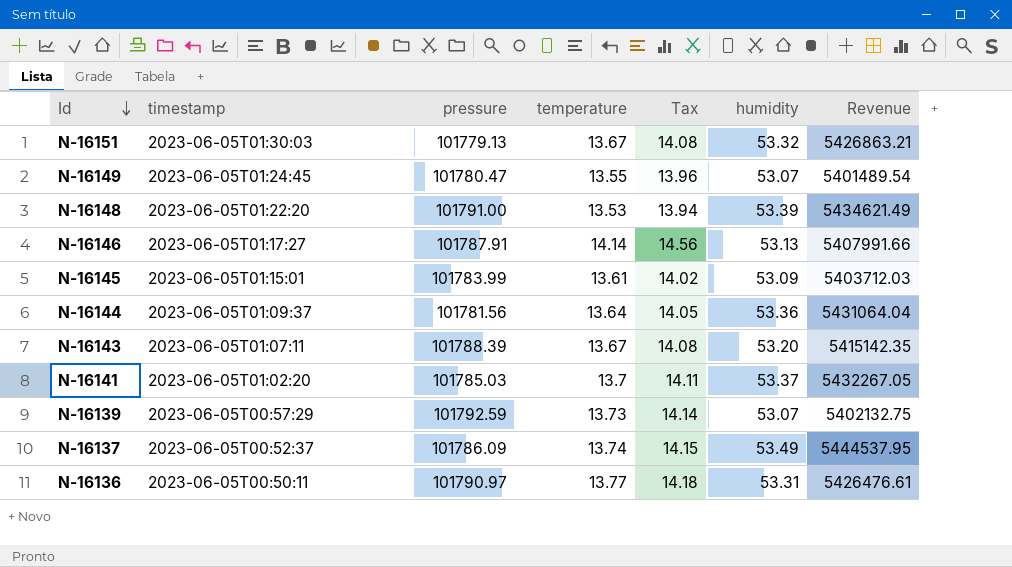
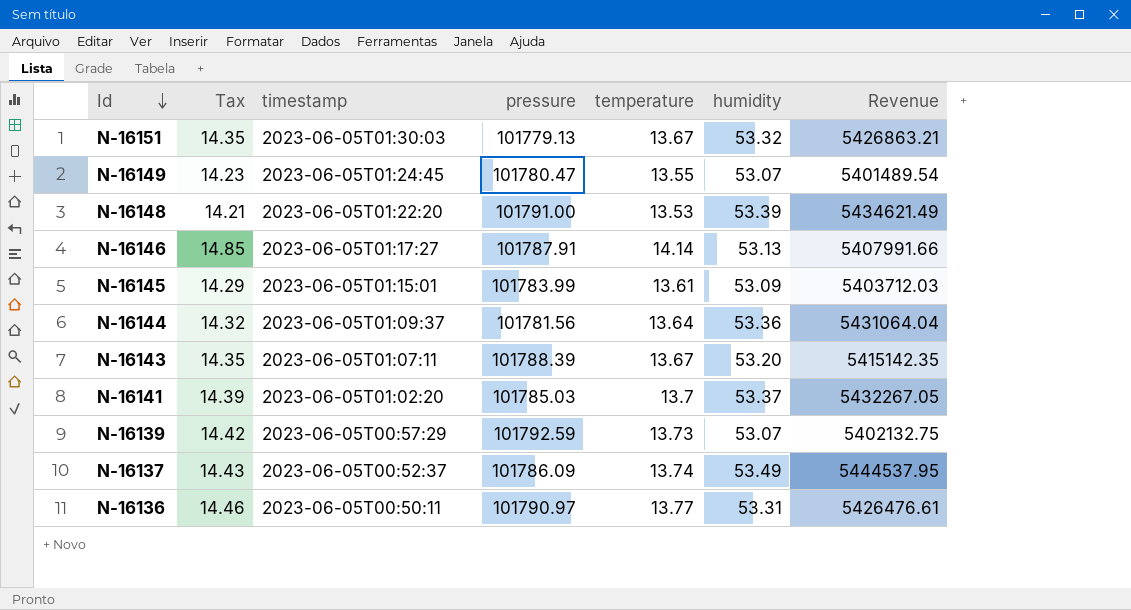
column Tax | formula: [temperature] * 1.03 -> [temperature] * 1.05
column Tax | position: 5 -> 2

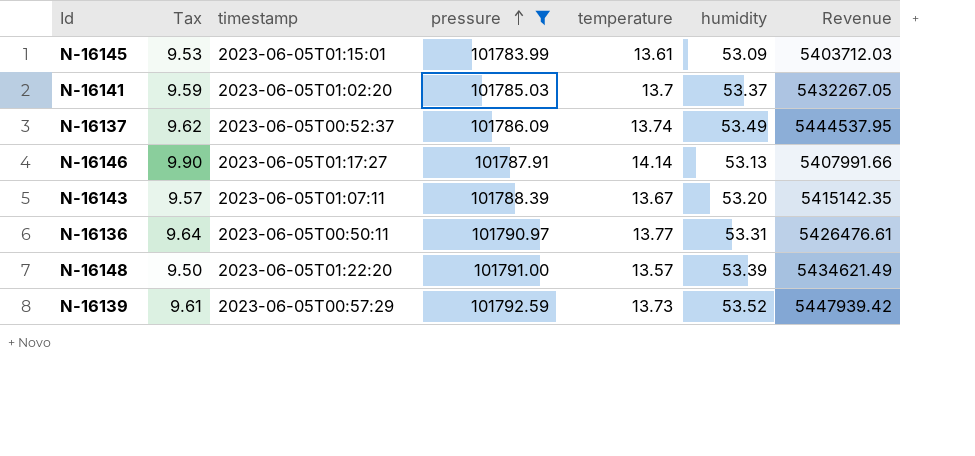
filter: none -> pressure >= 101783.99
row order: Id descending -> pressure ascending
column Tax | formula: [temperature] * 1.05 -> [temperature] * 0.7
N-16148 | temperature: 13.53 -> 13.57
N-16139 | humidity: 53.07 -> 53.52
N-16139 | Revenue: 5402132.75 -> 5447939.42

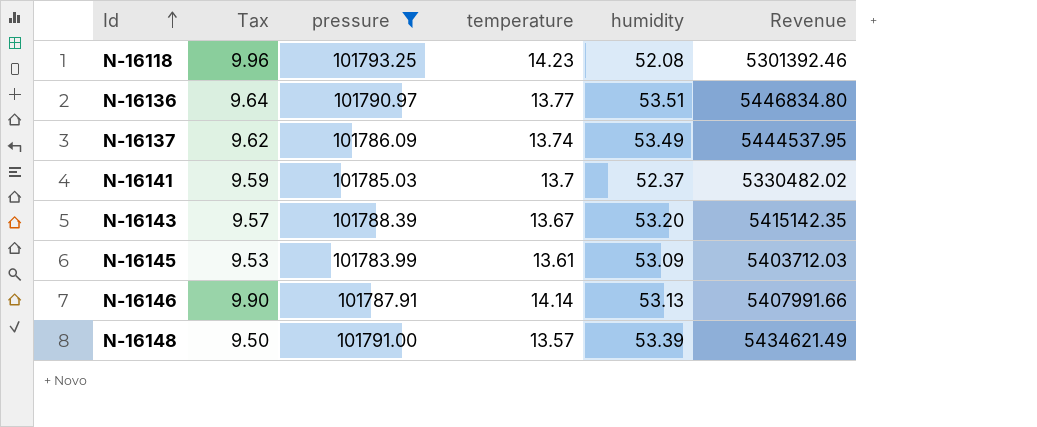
row order: pressure ascending -> Id ascending
column timestamp | position: 3 -> none
row N-16139: 9.61 | 2023-06-05T00:57:29 | 101792.59 | 13.73 | 53.52 | 5447939.42 -> none
row N-16118: none -> 9.96 | 101793.25 | 14.23 | 52.08 | 5301392.46
N-16136 | humidity: 53.31 -> 53.51
N-16136 | Revenue: 5426476.61 -> 5446834.80
N-16141 | humidity: 53.37 -> 52.37
N-16141 | Revenue: 5432267.05 -> 5330482.02

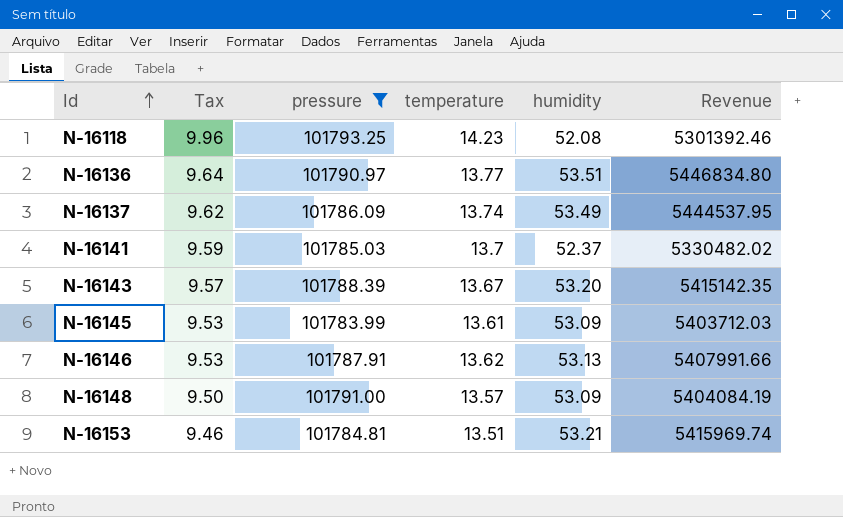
N-16146 | Tax: 9.90 -> 9.53
N-16146 | temperature: 14.14 -> 13.62
N-16148 | humidity: 53.39 -> 53.09
N-16148 | Revenue: 5434621.49 -> 5404084.19
row N-16153: none -> 9.46 | 101784.81 | 13.51 | 53.21 | 5415969.74

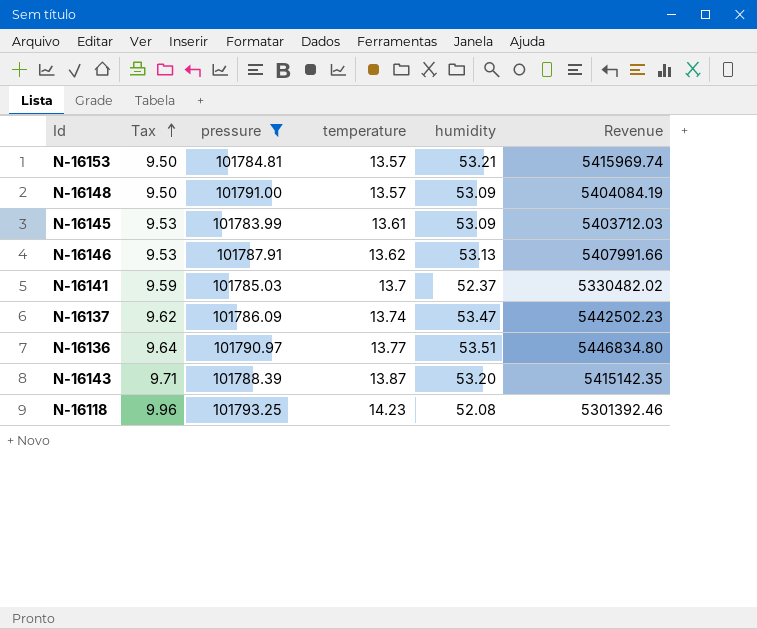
row order: Id ascending -> Tax ascending
N-16153 | Tax: 9.46 -> 9.50
N-16153 | temperature: 13.51 -> 13.57
N-16137 | humidity: 53.49 -> 53.47
N-16137 | Revenue: 5444537.95 -> 5442502.23
N-16143 | Tax: 9.57 -> 9.71
N-16143 | temperature: 13.67 -> 13.87

